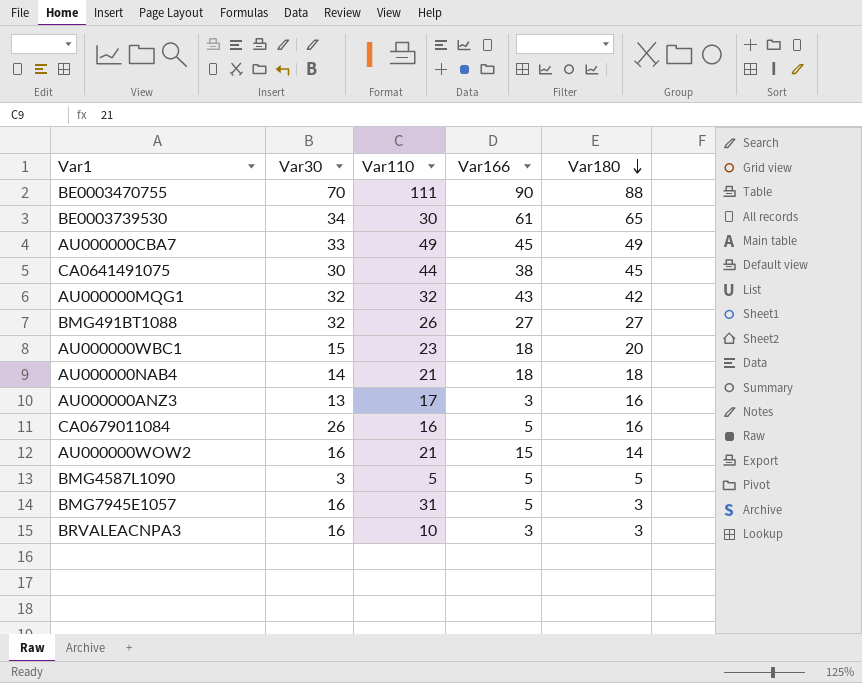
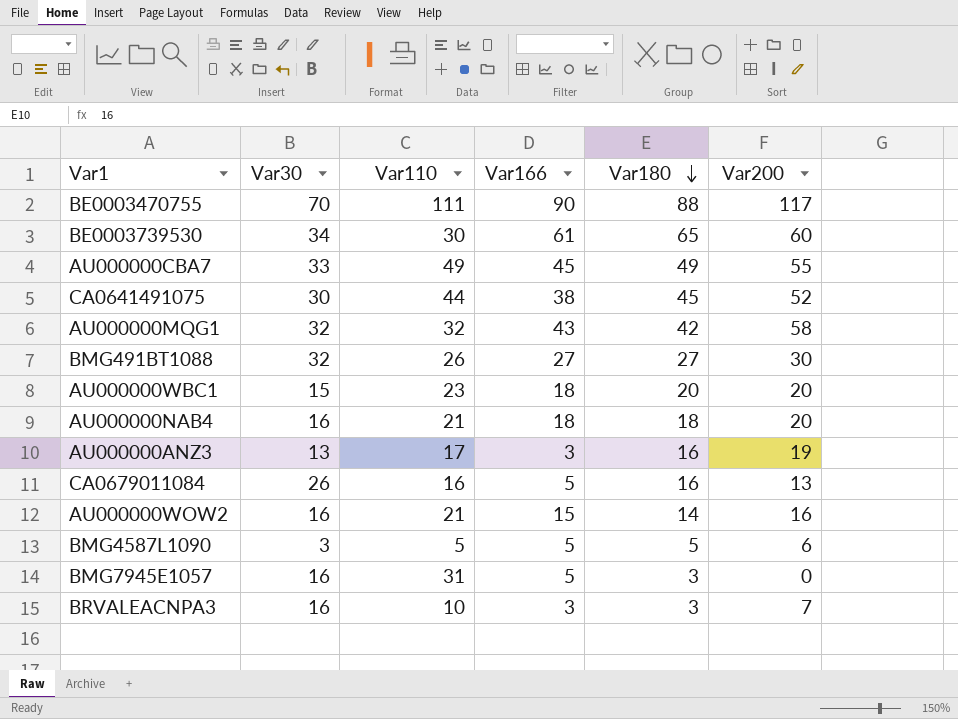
column Var200 | position: none -> 6
AU000000NAB4 | Var30: 14 -> 16

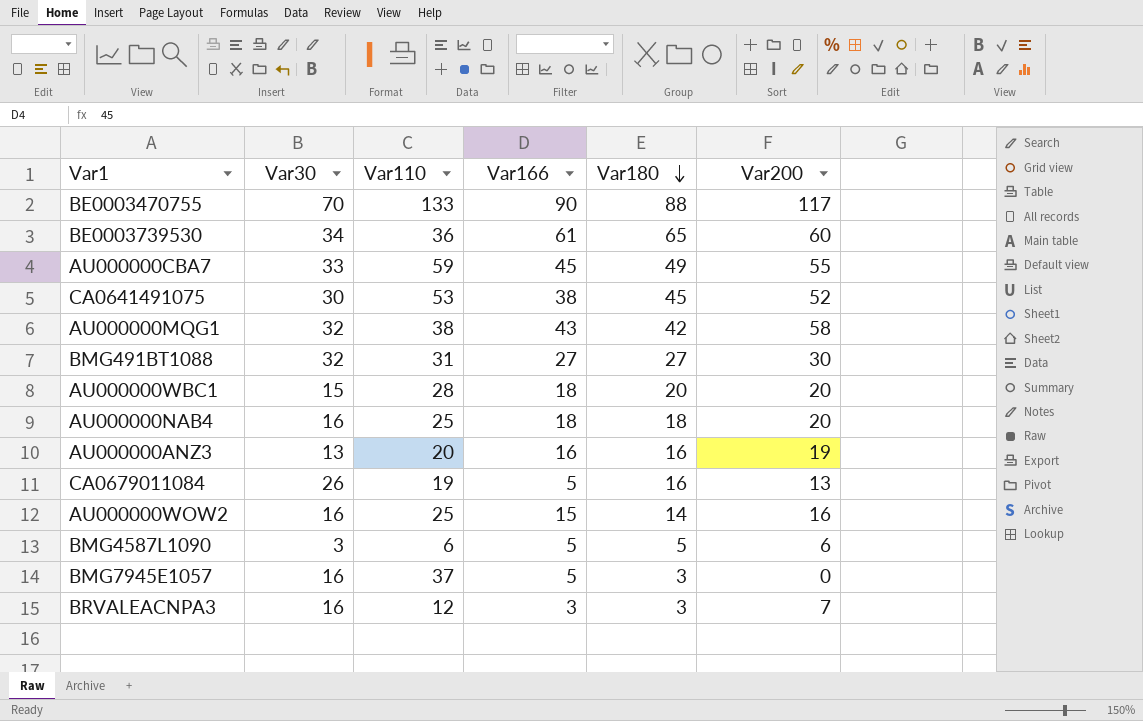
BE0003470755 | Var110: 111 -> 133
BE0003739530 | Var110: 30 -> 36
AU000000CBA7 | Var110: 49 -> 59
CA0641491075 | Var110: 44 -> 53
AU000000MQG1 | Var110: 32 -> 38
BMG491BT1088 | Var110: 26 -> 31
AU000000WBC1 | Var110: 23 -> 28
AU000000NAB4 | Var110: 21 -> 25
AU000000ANZ3 | Var110: 17 -> 20
AU000000ANZ3 | Var166: 3 -> 16
CA0679011084 | Var110: 16 -> 19
AU000000WOW2 | Var110: 21 -> 25
BMG4587L1090 | Var110: 5 -> 6
BMG7945E1057 | Var110: 31 -> 37
BRVALEACNPA3 | Var110: 10 -> 12

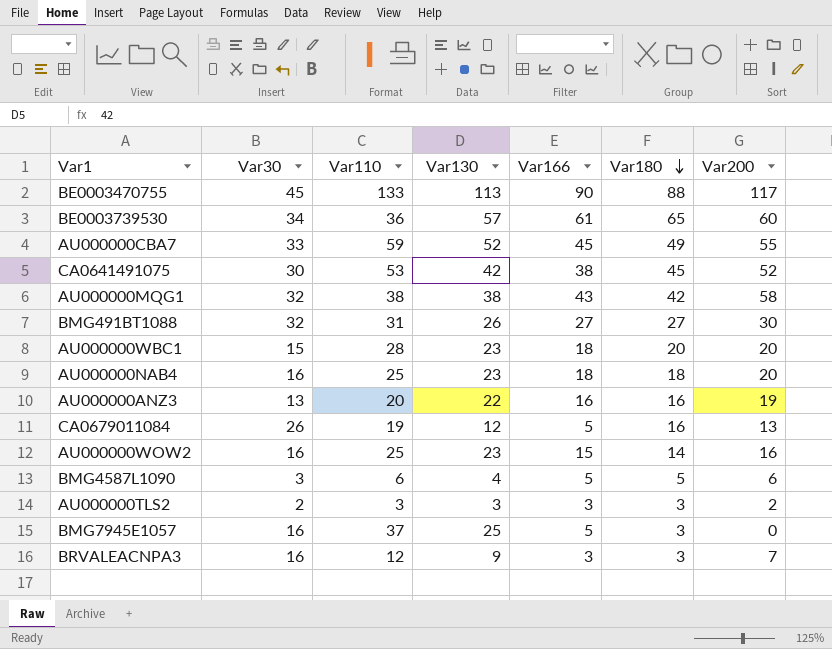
column Var130 | position: none -> 4
BE0003470755 | Var30: 70 -> 45
row AU000000TLS2: none -> 2 | 3 | 3 | 3 | 3 | 2

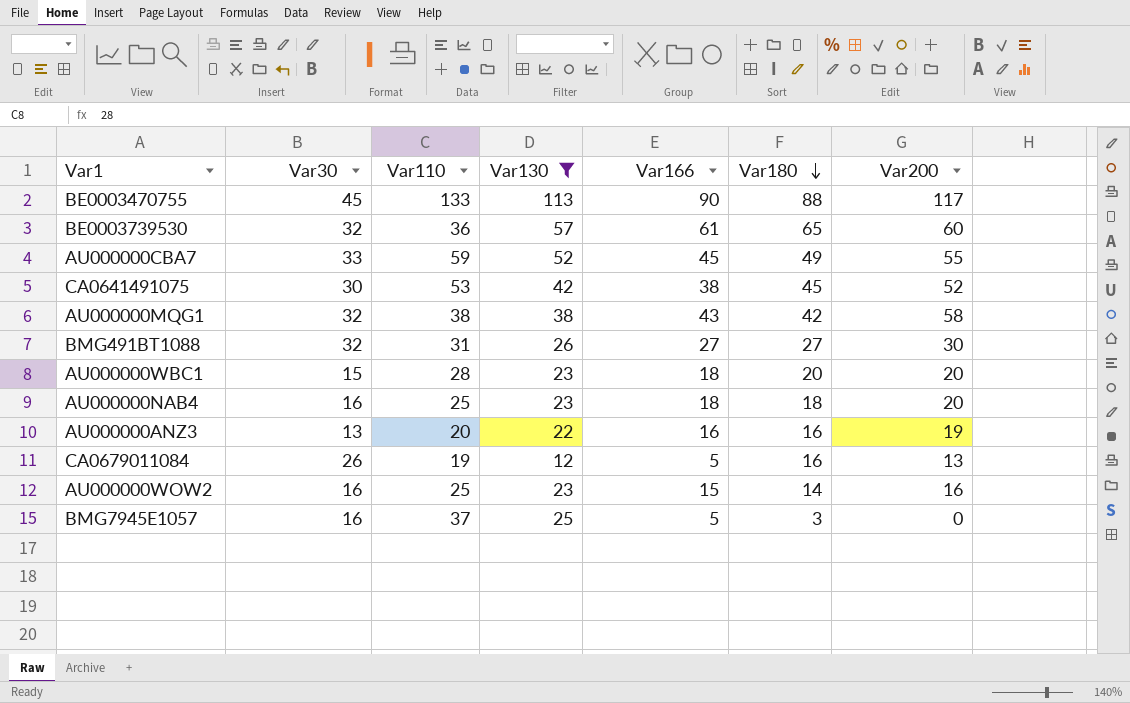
filter: none -> Var130 >= 12
BE0003739530 | Var30: 34 -> 32

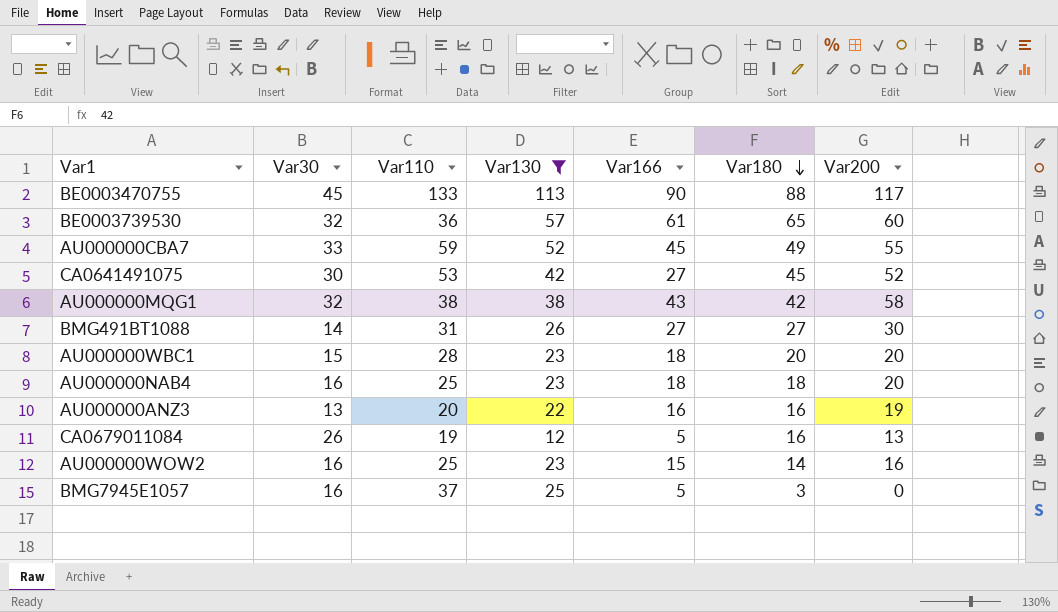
CA0641491075 | Var166: 38 -> 27
BMG491BT1088 | Var30: 32 -> 14

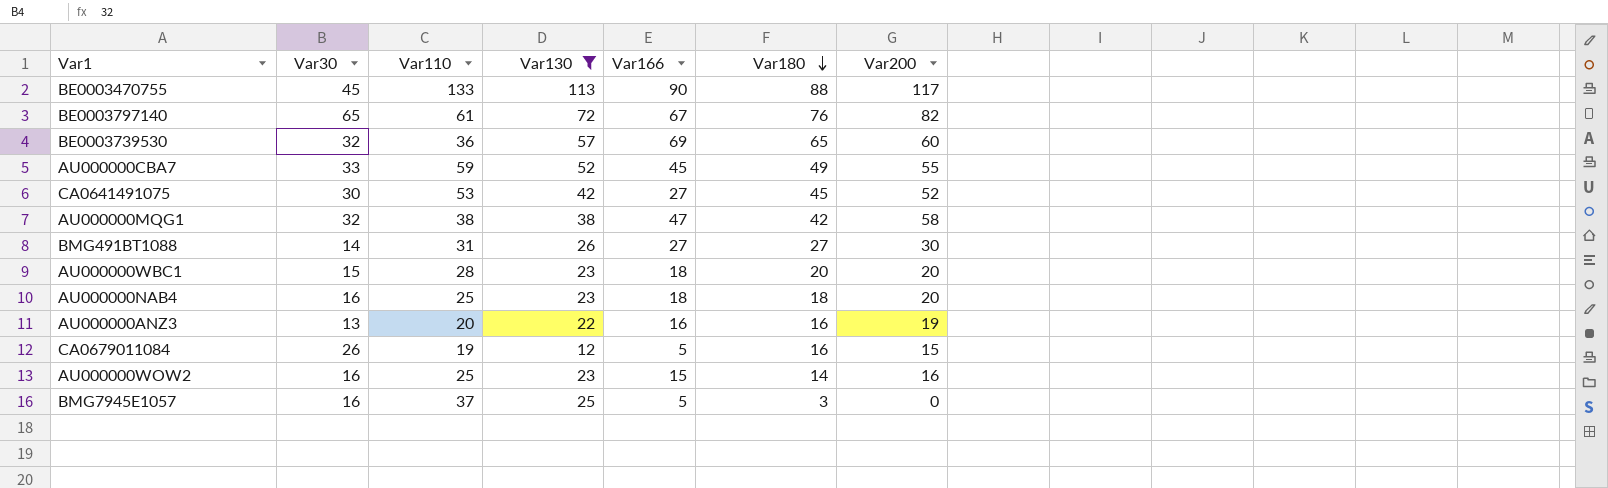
row BE0003797140: none -> 65 | 61 | 72 | 67 | 76 | 82
BE0003739530 | Var166: 61 -> 69
AU000000MQG1 | Var166: 43 -> 47
CA0679011084 | Var200: 13 -> 15

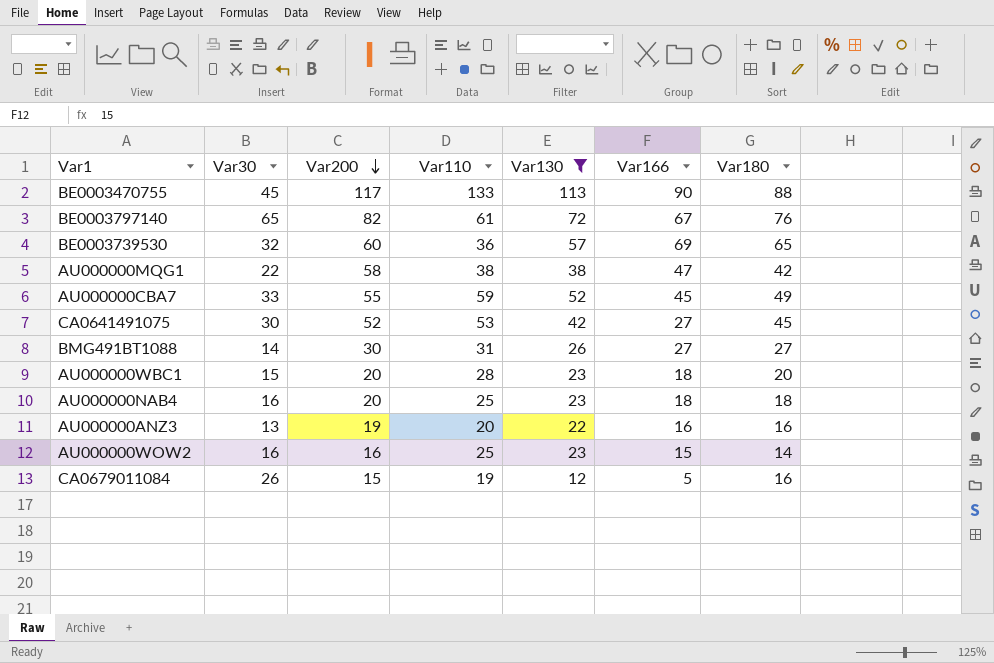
row order: Var180 descending -> Var200 descending
column Var200 | position: 7 -> 3
row BMG7945E1057: 16 | 37 | 25 | 5 | 3 | 0 -> none
AU000000MQG1 | Var30: 32 -> 22

